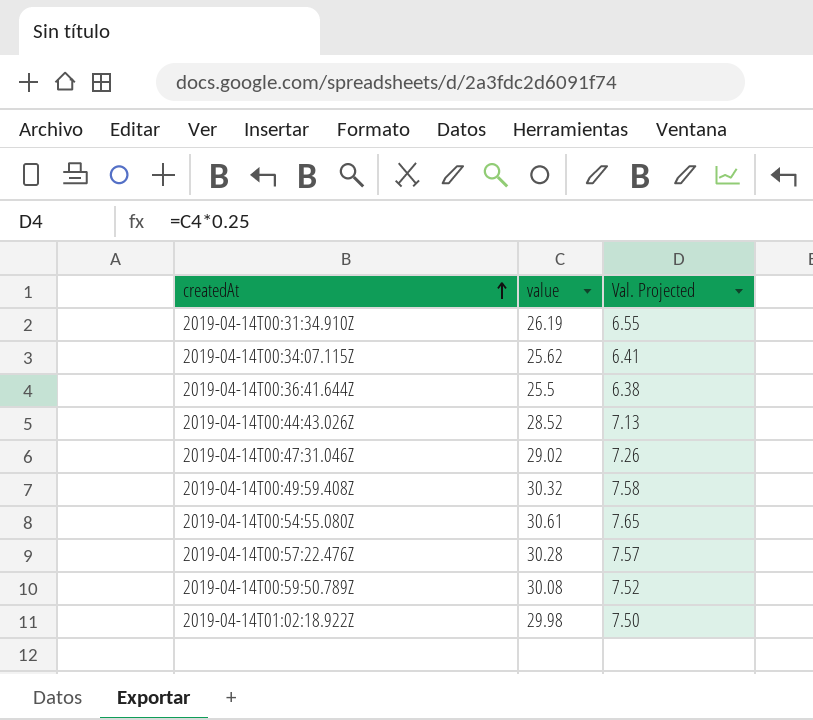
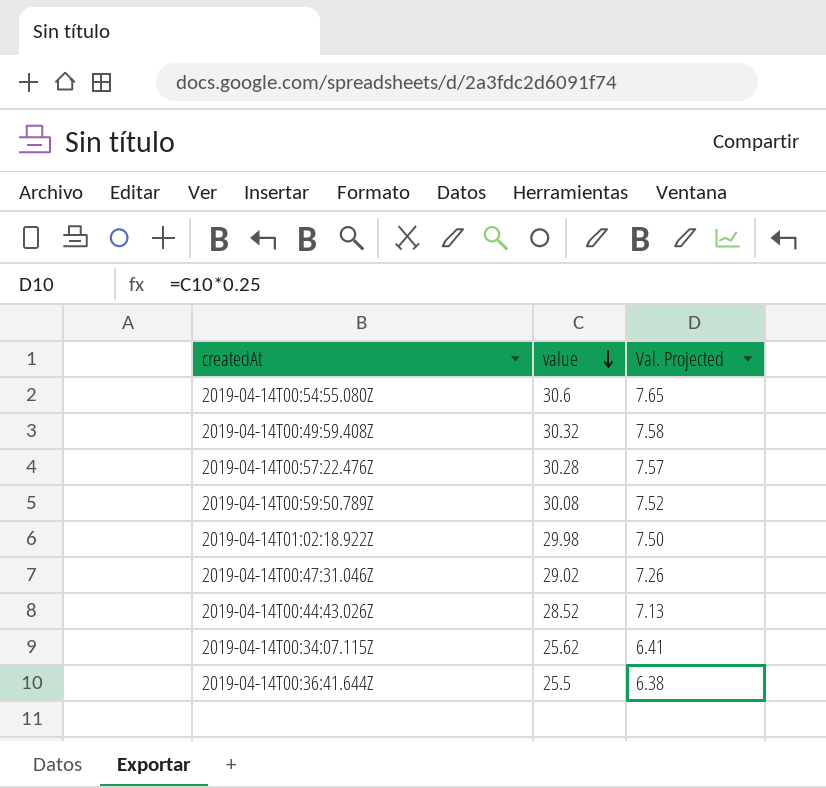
row order: createdAt ascending -> value descending
row 2019-04-14T00:31:34.910Z: 26.19 | 6.55 -> none
2019-04-14T00:54:55.080Z | value: 30.61 -> 30.6

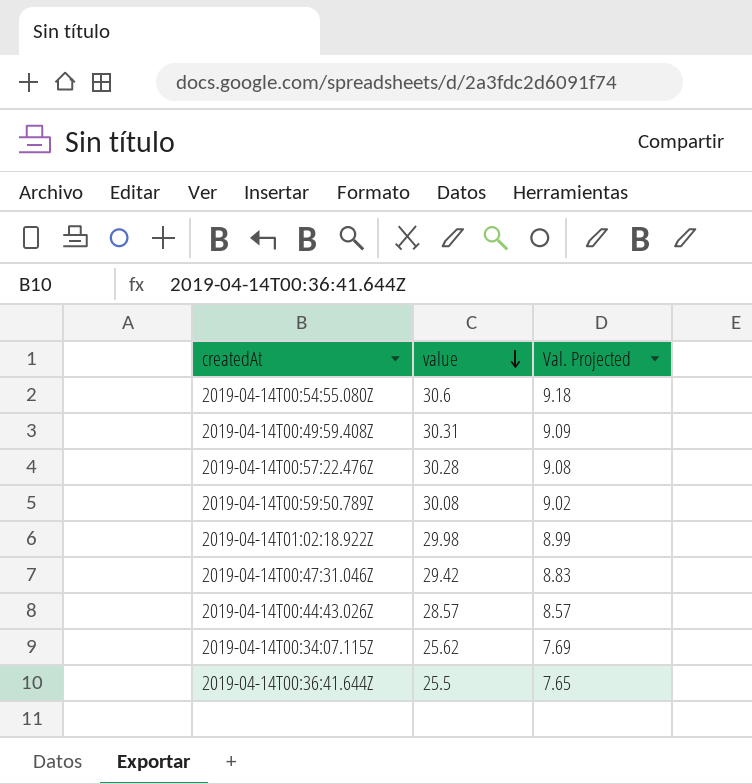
column Val. Projected | formula: [value] * 0.25 -> [value] * 0.3
2019-04-14T00:49:59.408Z | value: 30.32 -> 30.31
2019-04-14T00:47:31.046Z | value: 29.02 -> 29.42
2019-04-14T00:44:43.026Z | value: 28.52 -> 28.57

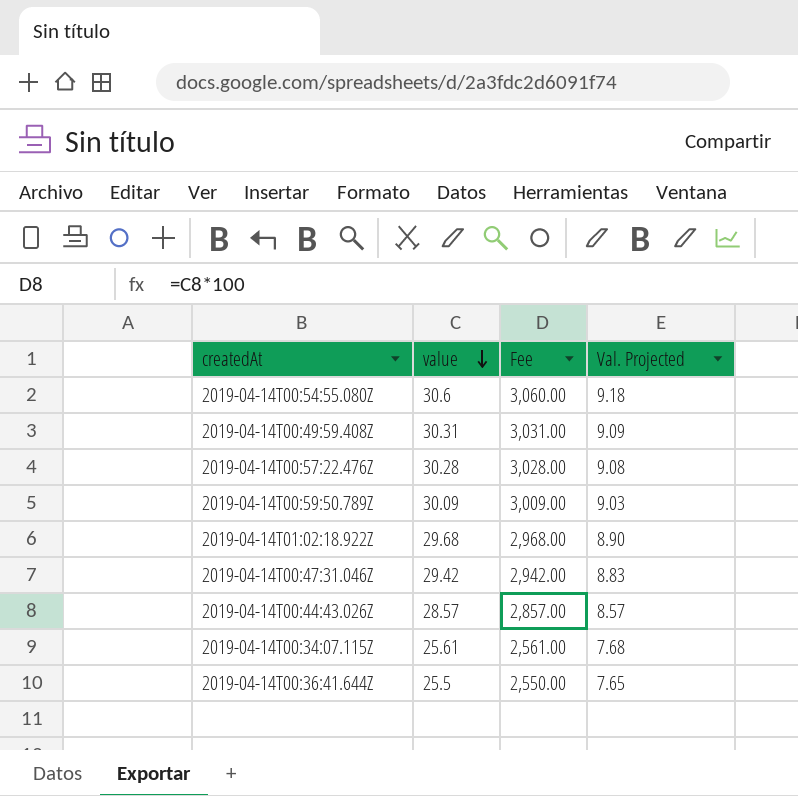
column Fee | formula: none -> [value] * 100
2019-04-14T00:59:50.789Z | value: 30.08 -> 30.09
2019-04-14T00:59:50.789Z | Val. Projected: 9.02 -> 9.03
2019-04-14T01:02:18.922Z | value: 29.98 -> 29.68
2019-04-14T01:02:18.922Z | Val. Projected: 8.99 -> 8.90
2019-04-14T00:34:07.115Z | value: 25.62 -> 25.61
2019-04-14T00:34:07.115Z | Val. Projected: 7.69 -> 7.68

